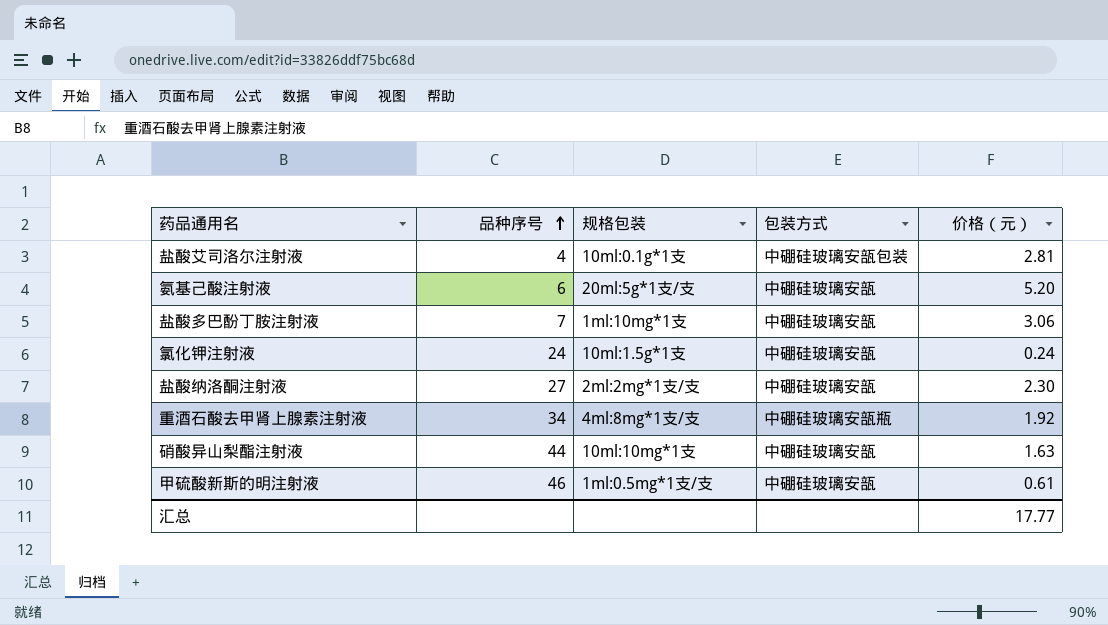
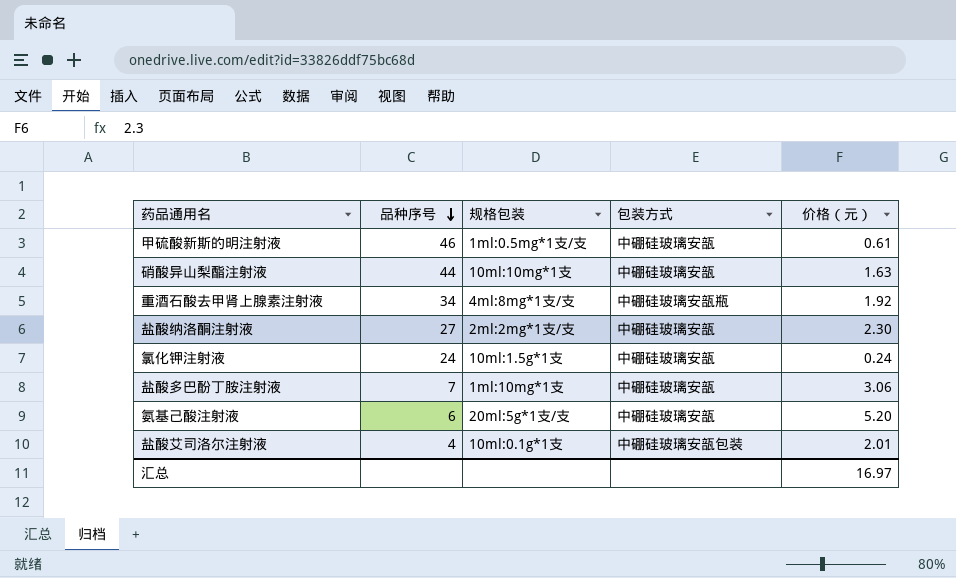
row order: 品种序号 ascending -> 品种序号 descending
盐酸艾司洛尔注射液 | 价格（元）: 2.81 -> 2.01
汇总 | 价格（元）: 17.77 -> 16.97

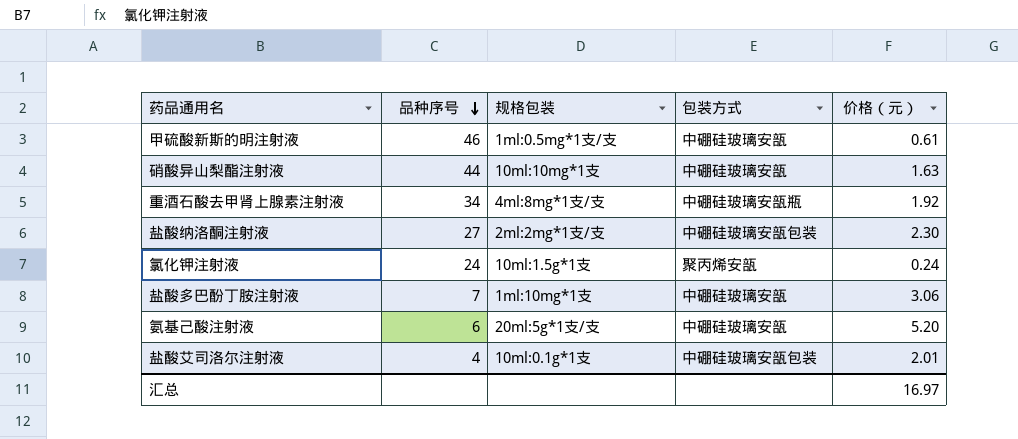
盐酸纳洛酮注射液 | 包装方式: 中硼硅玻璃安瓿 -> 中硼硅玻璃安瓿包装
氯化钾注射液 | 包装方式: 中硼硅玻璃安瓿 -> 聚丙烯安瓿

